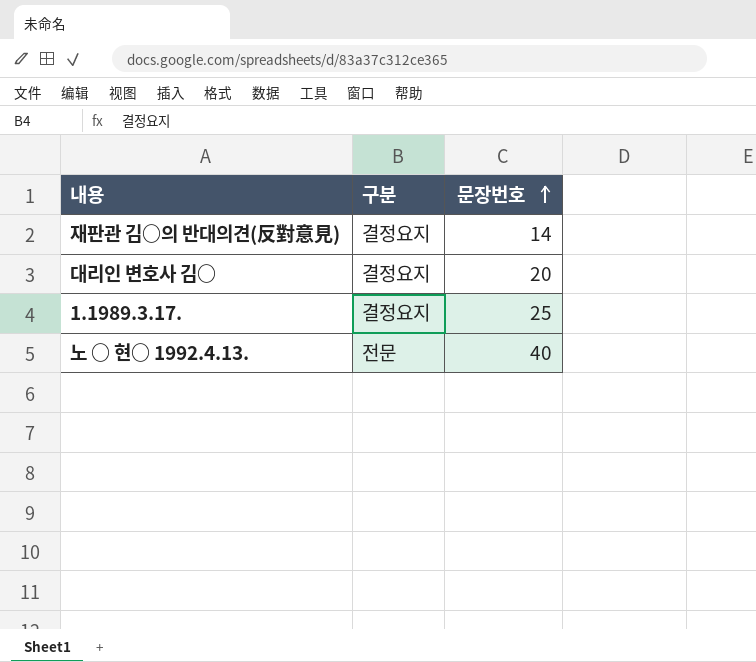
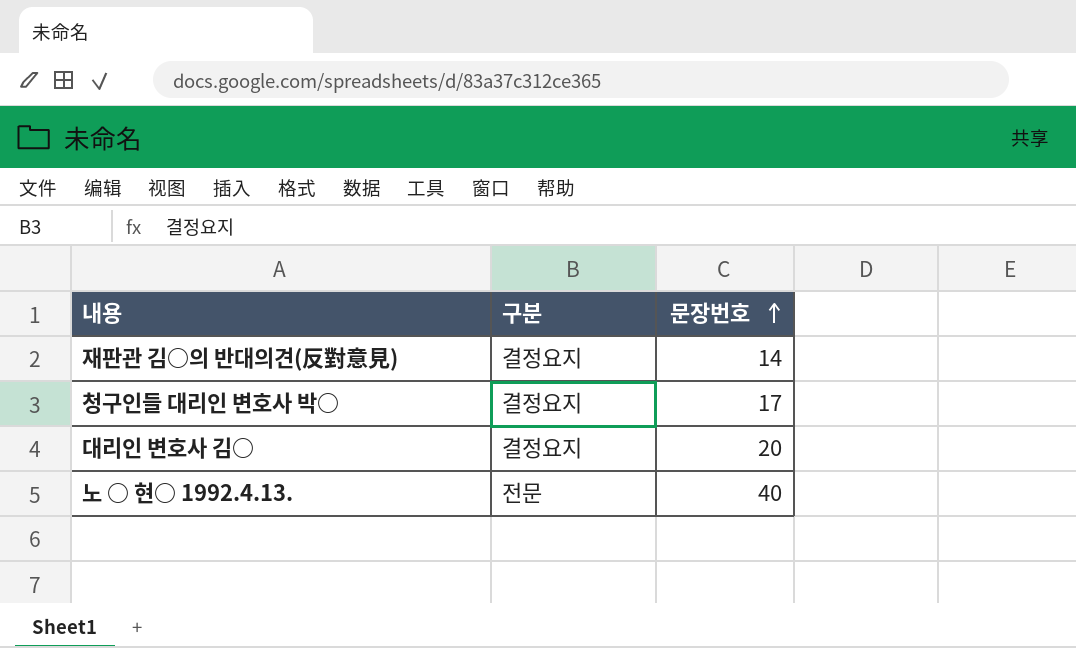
row 1.1989.3.17.: 결정요지 | 25 -> none
row 청구인들 대리인 변호사 박○: none -> 결정요지 | 17

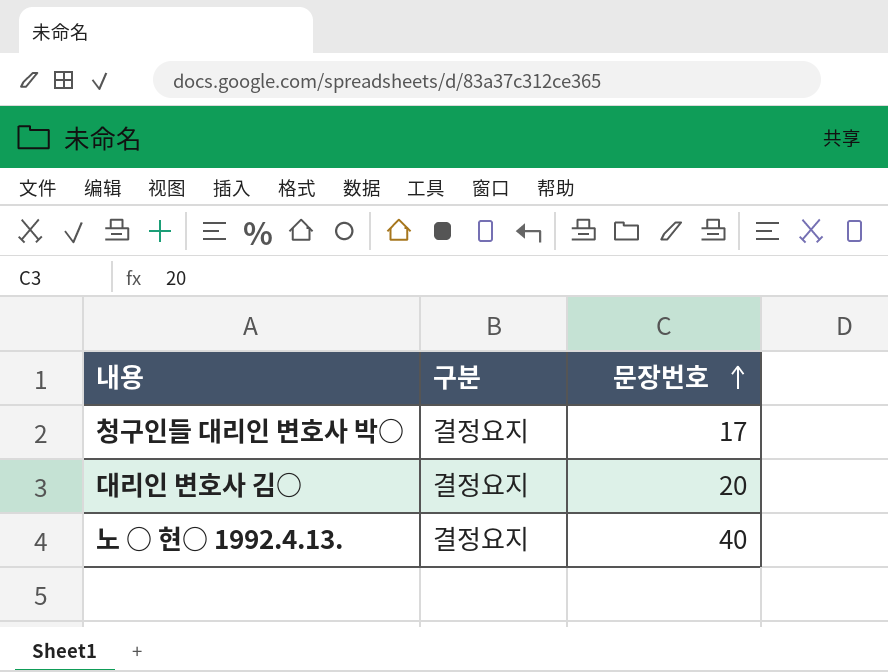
row 재판관 김○의 반대의견(反對意見): 결정요지 | 14 -> none
노 ○ 현○ 1992.4.13. | 구분: 전문 -> 결정요지

